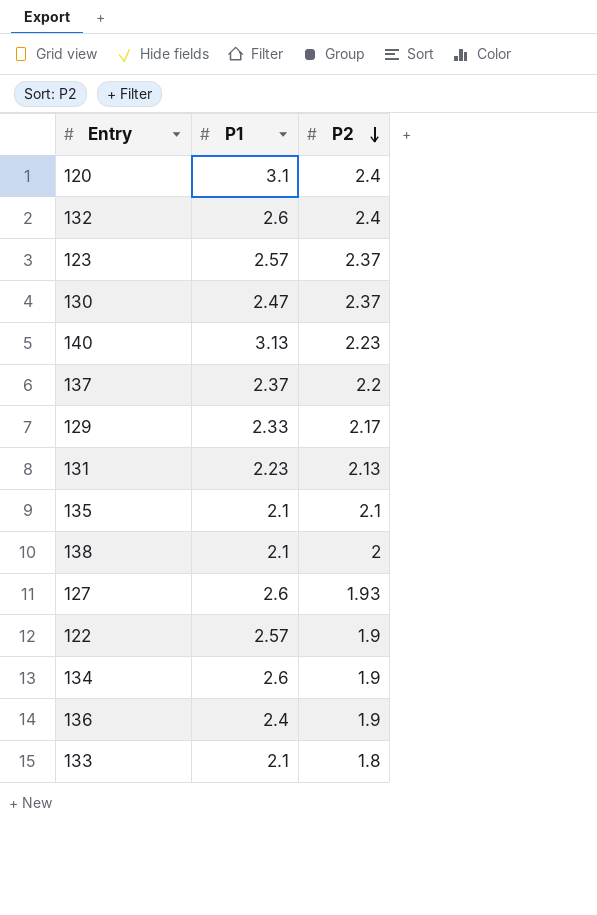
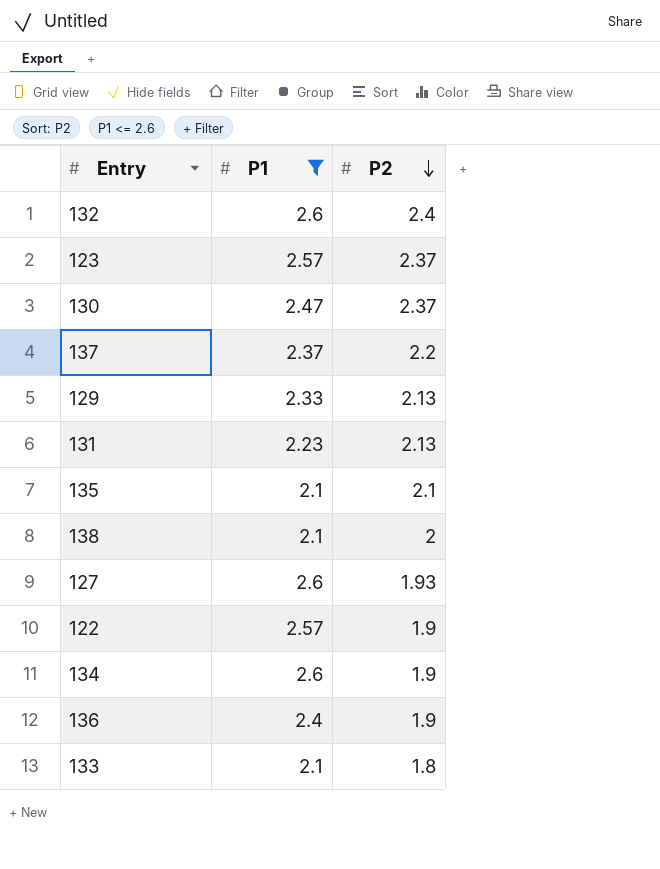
filter: none -> P1 <= 2.6
129 | P2: 2.17 -> 2.13

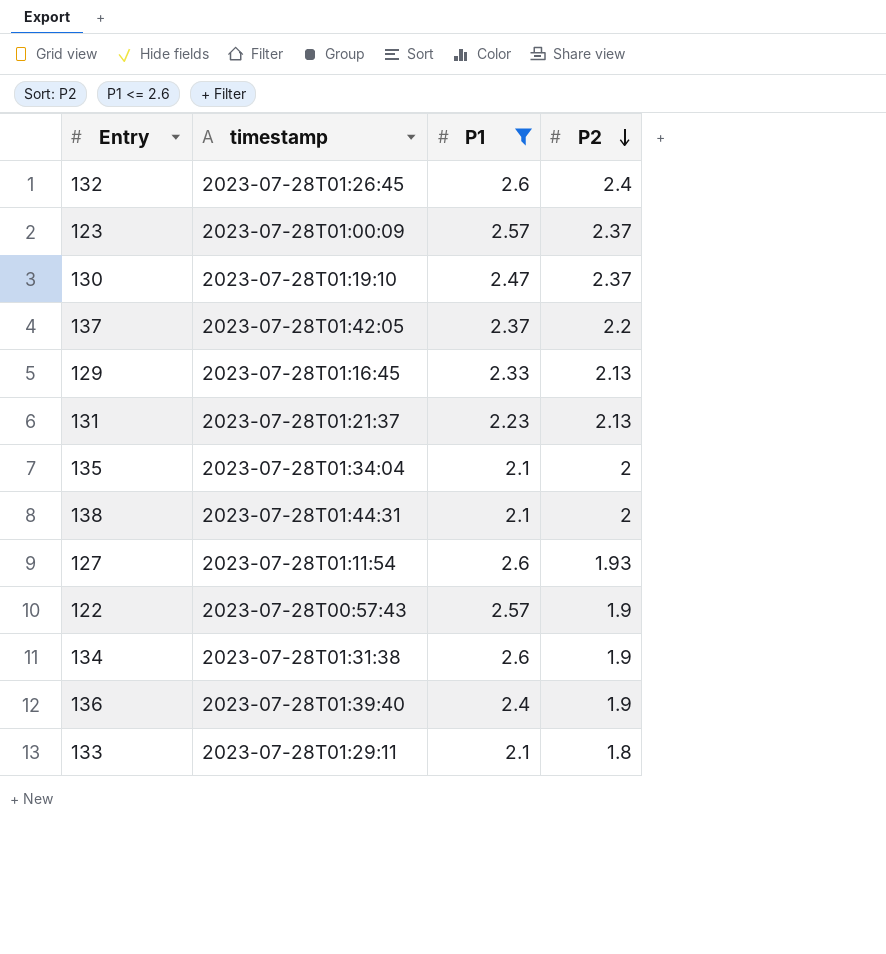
column timestamp | position: none -> 2
135 | P2: 2.1 -> 2

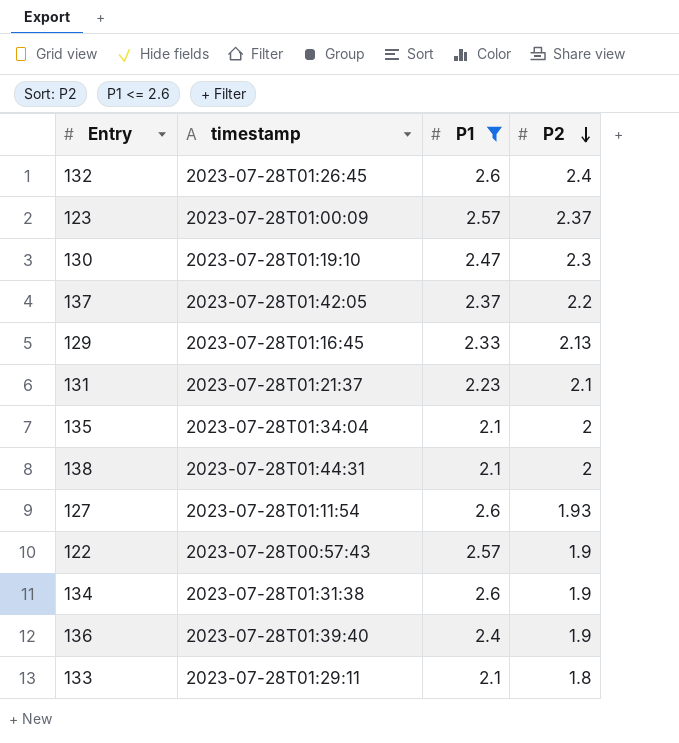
130 | P2: 2.37 -> 2.3
131 | P2: 2.13 -> 2.1

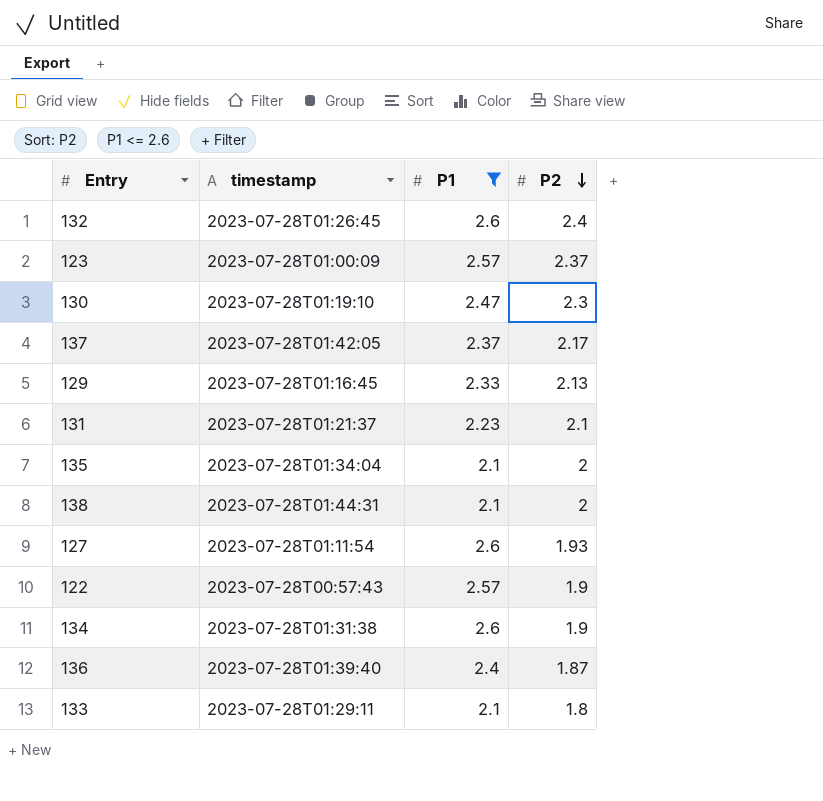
137 | P2: 2.2 -> 2.17
136 | P2: 1.9 -> 1.87

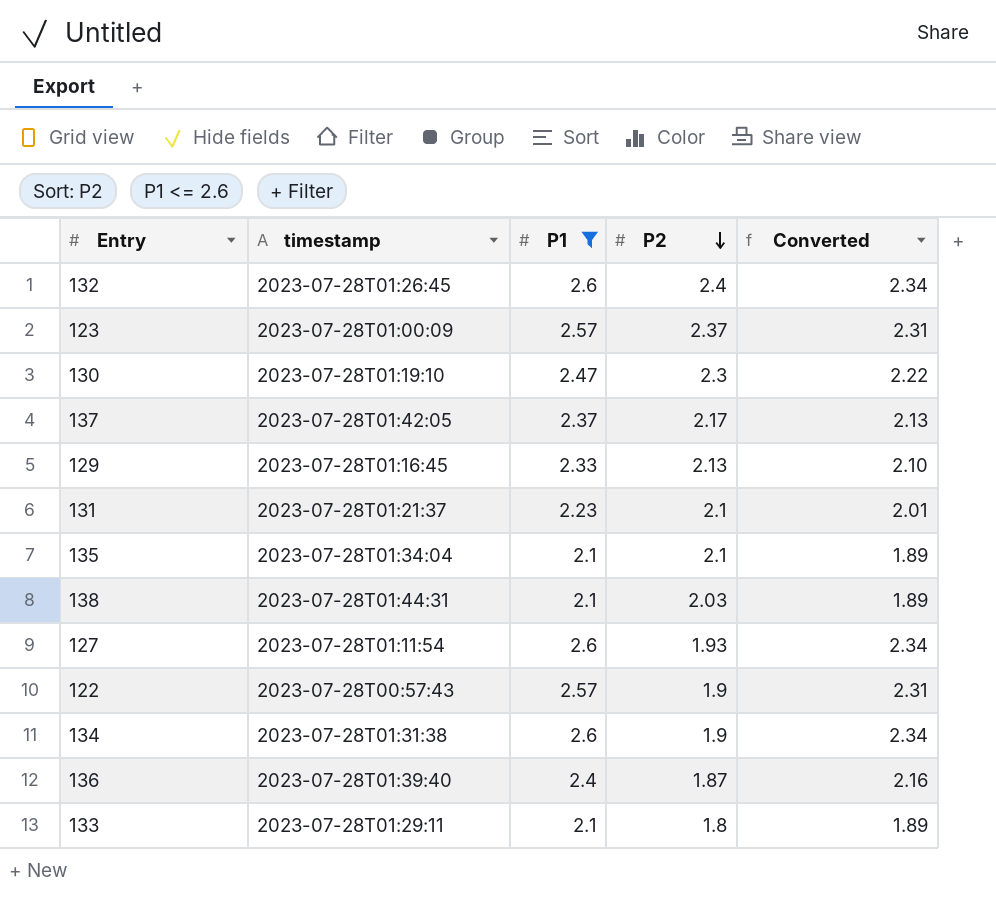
column Converted | formula: none -> [P1] * 0.9
135 | P2: 2 -> 2.1
138 | P2: 2 -> 2.03

